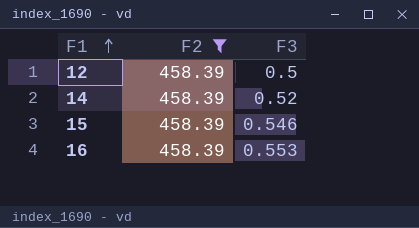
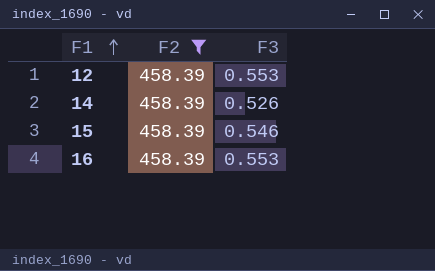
12 | F3: 0.5 -> 0.553
14 | F3: 0.52 -> 0.526

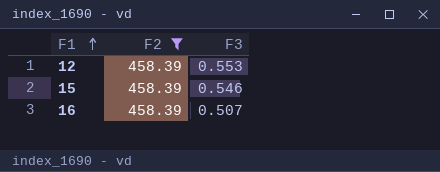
row 14: 458.39 | 0.526 -> none
16 | F3: 0.553 -> 0.507

